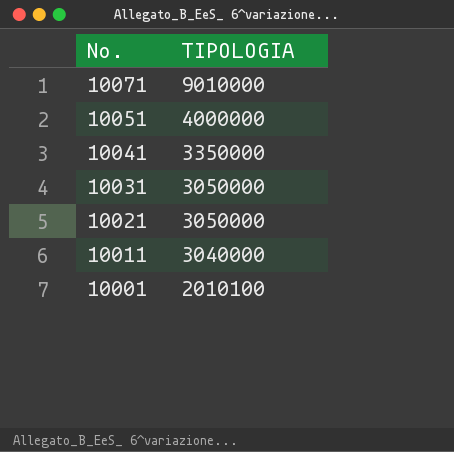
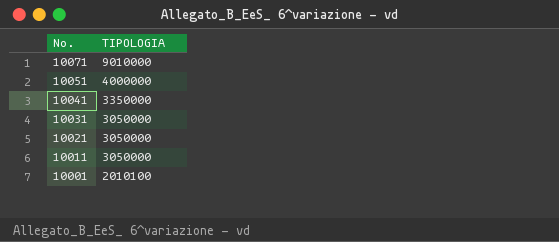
10011 | TIPOLOGIA: 3040000 -> 3050000

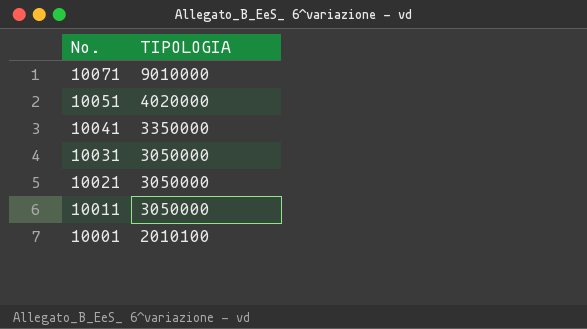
10051 | TIPOLOGIA: 4000000 -> 4020000

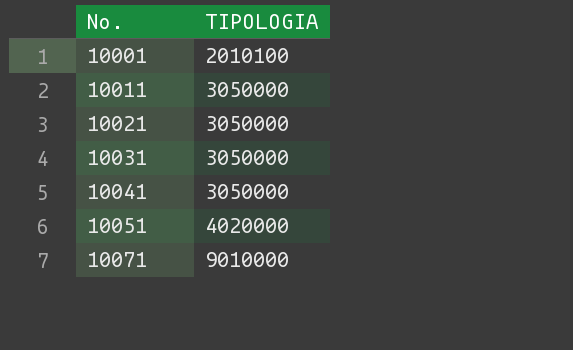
row order: No. descending -> No. ascending
10041 | TIPOLOGIA: 3350000 -> 3050000

